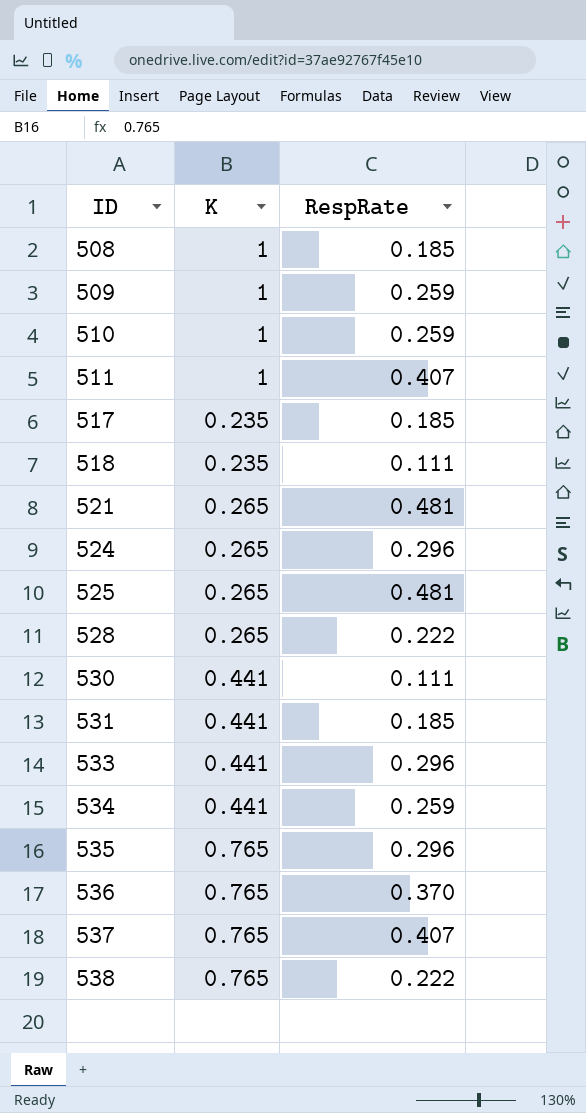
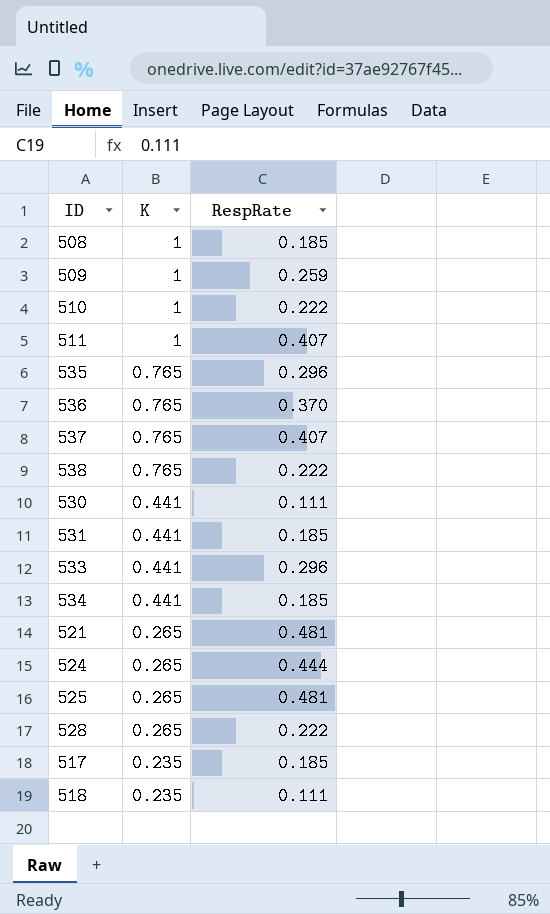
row order: ID ascending -> K descending
510 | RespRate: 0.259 -> 0.222
534 | RespRate: 0.259 -> 0.185
524 | RespRate: 0.296 -> 0.444

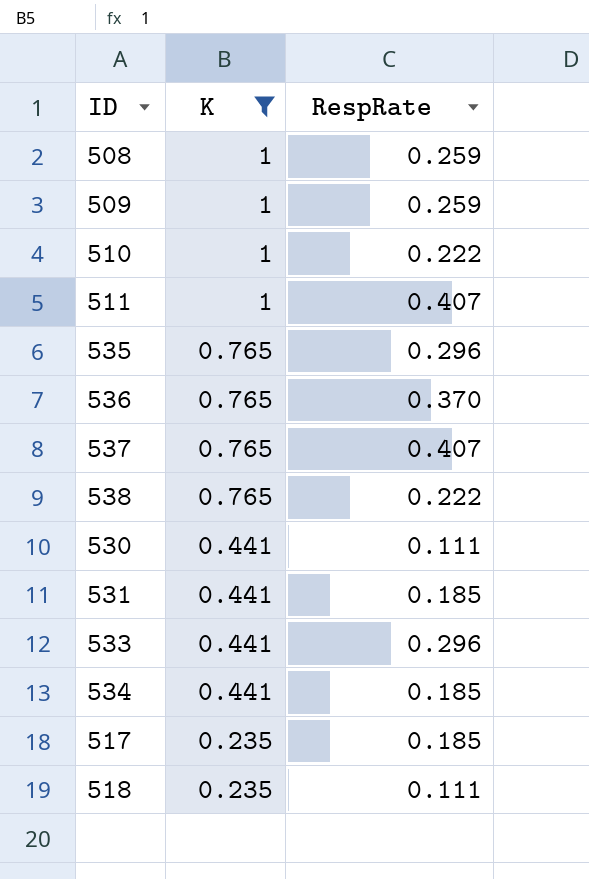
filter: none -> K != 0.265
508 | RespRate: 0.185 -> 0.259

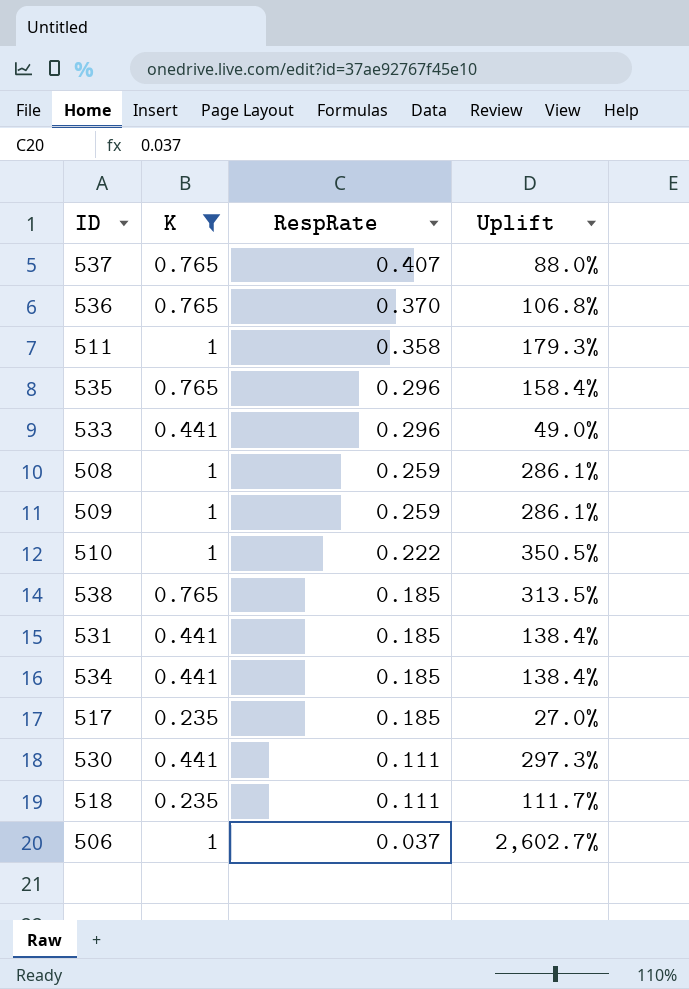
row order: K descending -> RespRate descending
column Uplift | formula: none -> ([K] - [RespRate]) / [RespRate]
511 | RespRate: 0.407 -> 0.358
538 | RespRate: 0.222 -> 0.185
row 506: none -> 1 | 0.037 | 2,602.7%

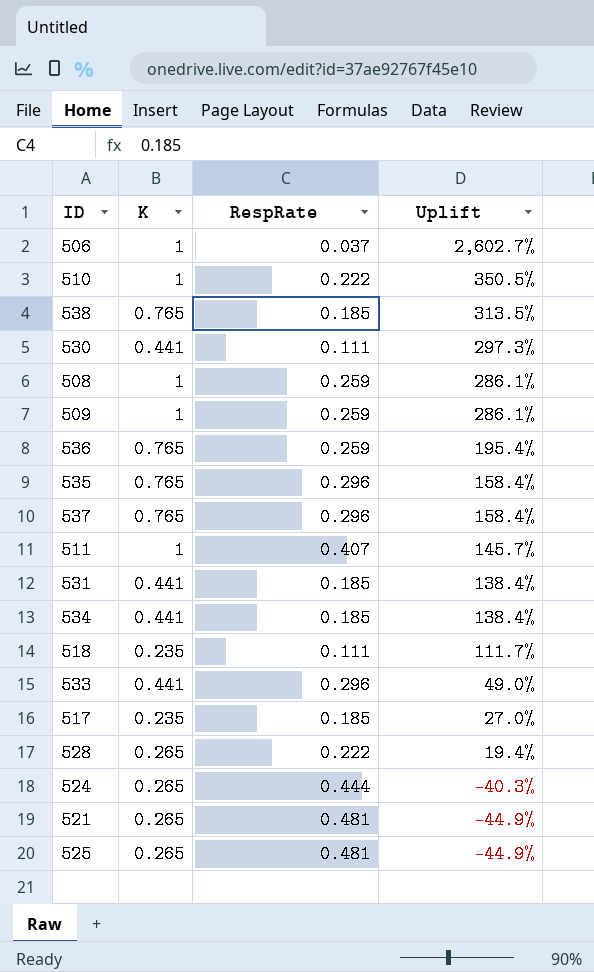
filter: K != 0.265 -> none
row order: RespRate descending -> Uplift descending
536 | RespRate: 0.370 -> 0.259
536 | Uplift: 106.8% -> 195.4%
537 | RespRate: 0.407 -> 0.296
537 | Uplift: 88.0% -> 158.4%
511 | RespRate: 0.358 -> 0.407
511 | Uplift: 179.3% -> 145.7%

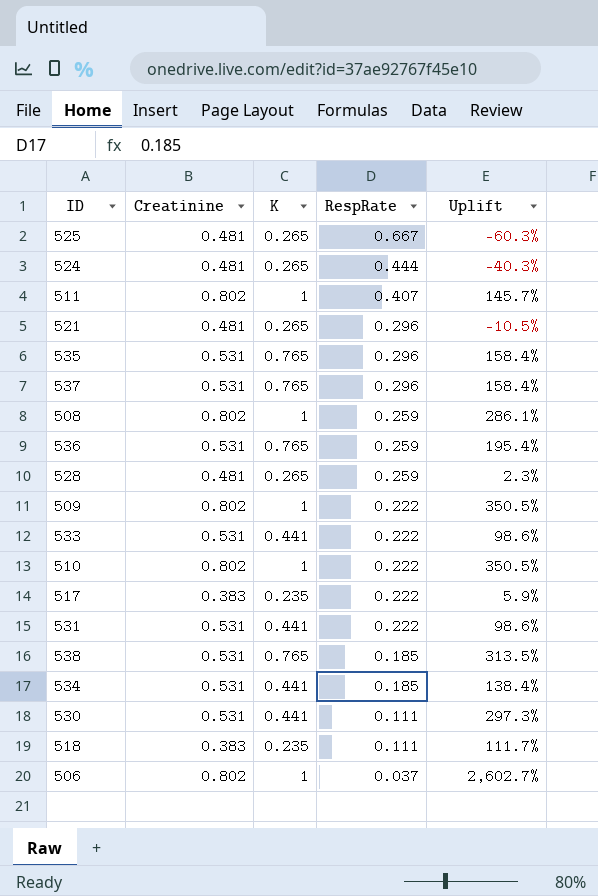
row order: Uplift descending -> RespRate descending
column Creatinine | position: none -> 2
525 | RespRate: 0.481 -> 0.667
525 | Uplift: -44.9% -> -60.3%
521 | RespRate: 0.481 -> 0.296
521 | Uplift: -44.9% -> -10.5%
528 | RespRate: 0.222 -> 0.259
528 | Uplift: 19.4% -> 2.3%
509 | RespRate: 0.259 -> 0.222
509 | Uplift: 286.1% -> 350.5%
533 | RespRate: 0.296 -> 0.222
533 | Uplift: 49.0% -> 98.6%
517 | RespRate: 0.185 -> 0.222
517 | Uplift: 27.0% -> 5.9%
531 | RespRate: 0.185 -> 0.222
531 | Uplift: 138.4% -> 98.6%

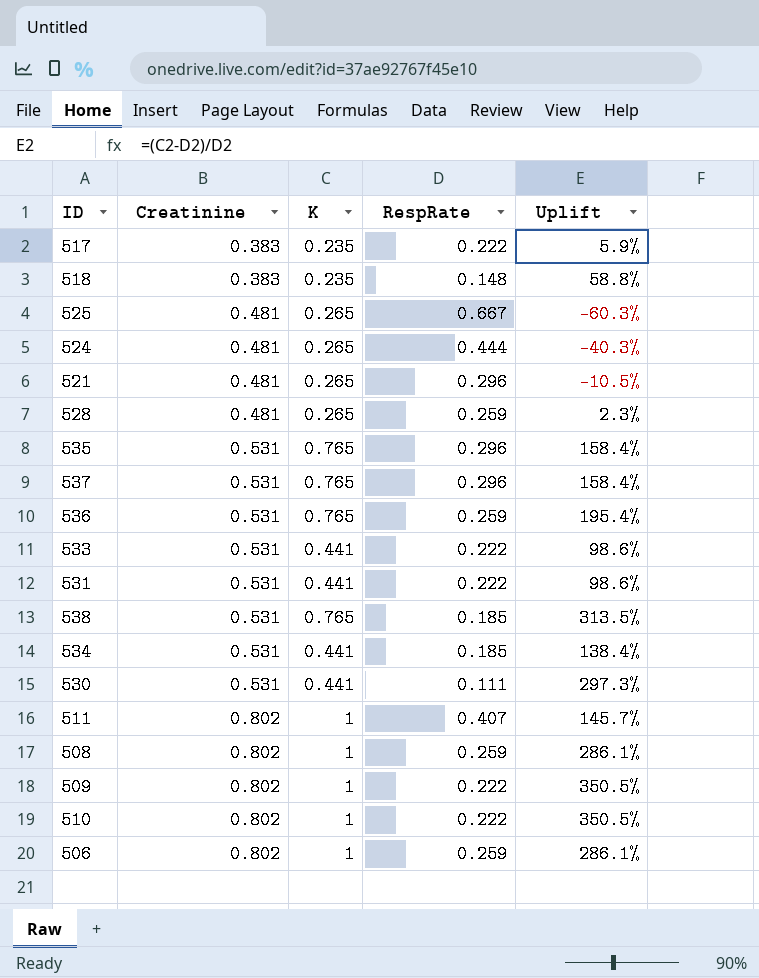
row order: RespRate descending -> Creatinine ascending
518 | RespRate: 0.111 -> 0.148
518 | Uplift: 111.7% -> 58.8%
506 | RespRate: 0.037 -> 0.259
506 | Uplift: 2,602.7% -> 286.1%

